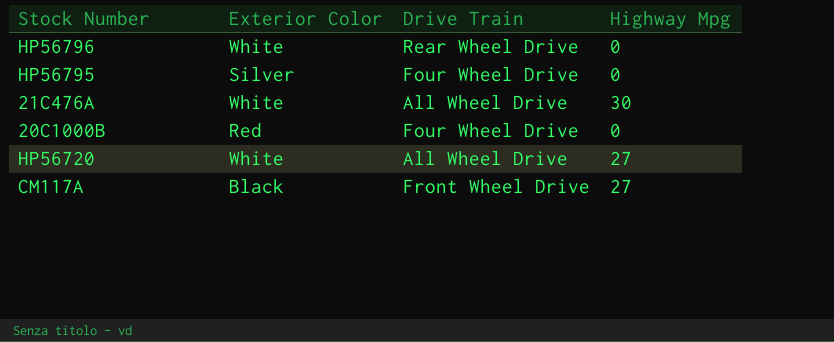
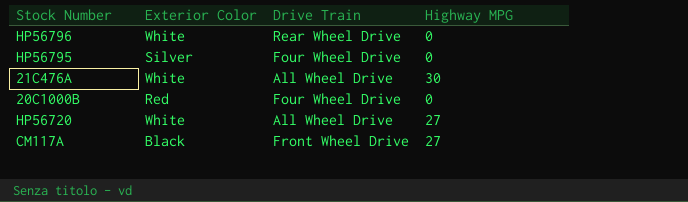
column name: Highway Mpg -> Highway MPG

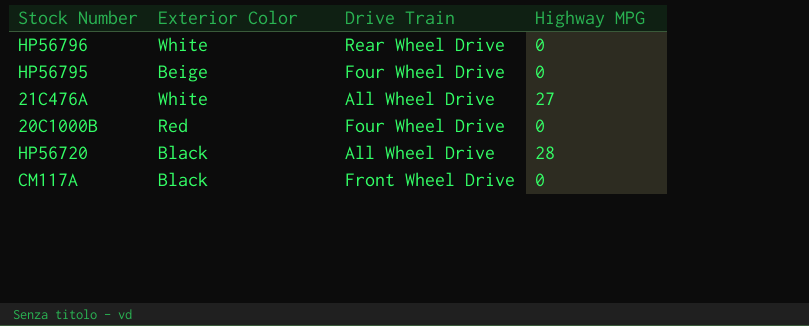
HP56795 | Exterior Color: Silver -> Beige
21C476A | Highway MPG: 30 -> 27
HP56720 | Exterior Color: White -> Black
HP56720 | Highway MPG: 27 -> 28
CM117A | Highway MPG: 27 -> 0

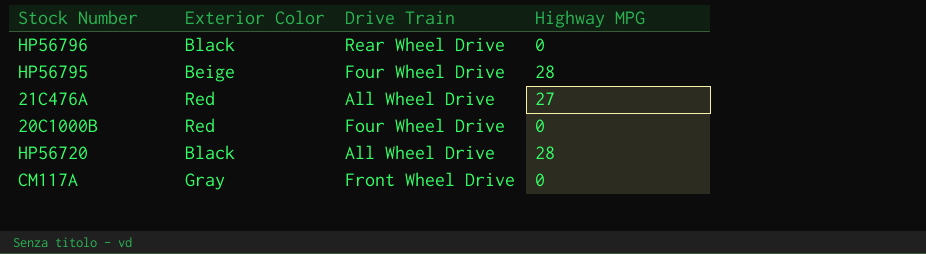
HP56796 | Exterior Color: White -> Black
HP56795 | Highway MPG: 0 -> 28
21C476A | Exterior Color: White -> Red
CM117A | Exterior Color: Black -> Gray

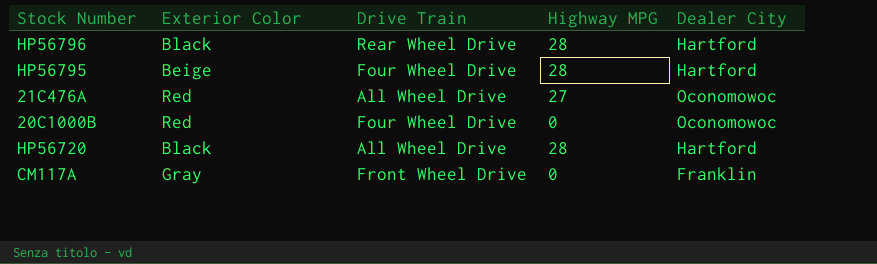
column Dealer City | position: none -> 5
HP56796 | Highway MPG: 0 -> 28

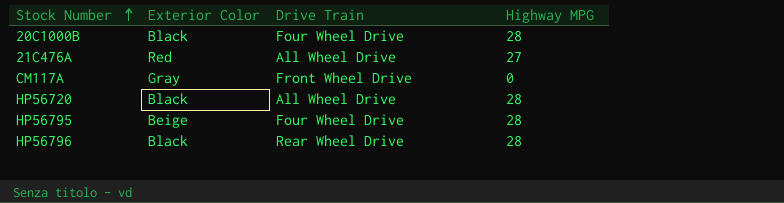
row order: none -> Stock Number ascending
column Dealer City | position: 5 -> none
20C1000B | Exterior Color: Red -> Black
20C1000B | Highway MPG: 0 -> 28

